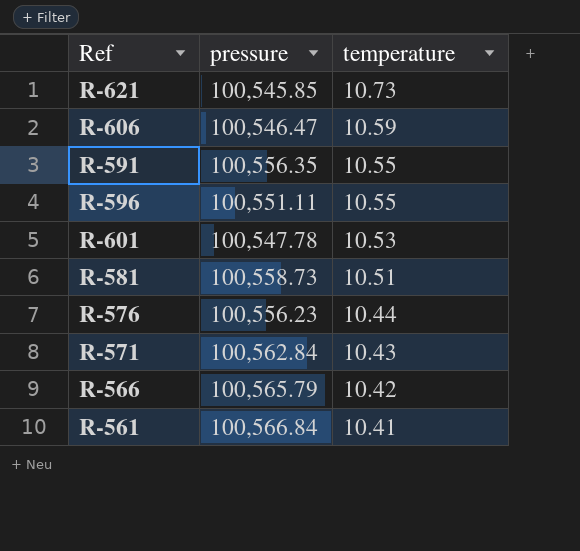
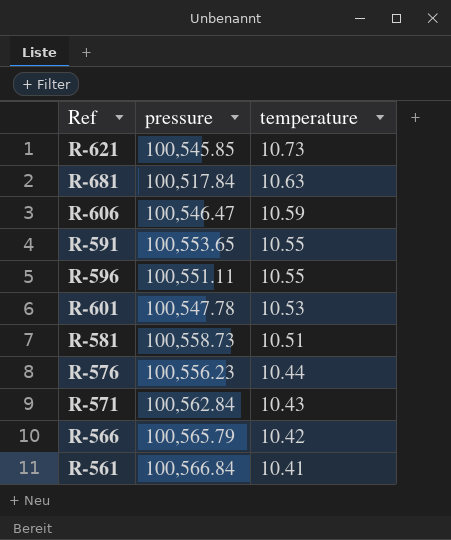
row R-681: none -> 100,517.84 | 10.63
R-591 | pressure: 100,556.35 -> 100,553.65

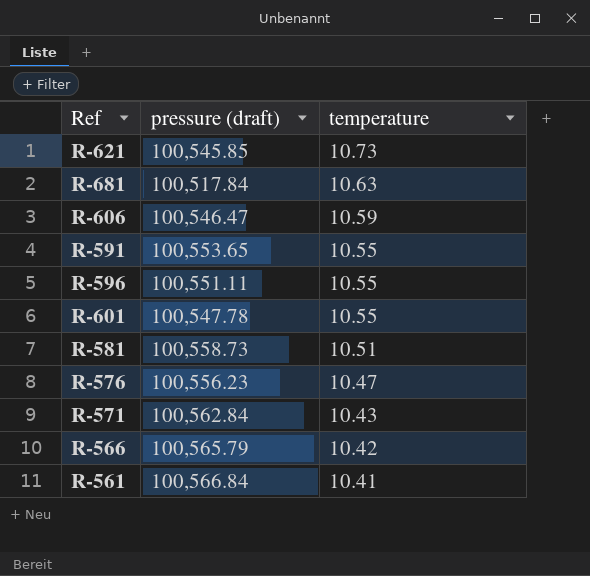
column name: pressure -> pressure (draft)
R-601 | temperature: 10.53 -> 10.55
R-576 | temperature: 10.44 -> 10.47

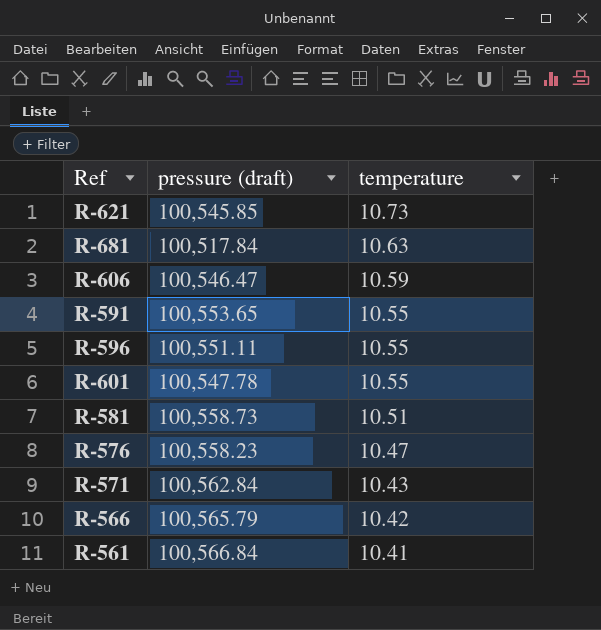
R-576 | pressure (draft): 100,556.23 -> 100,558.23

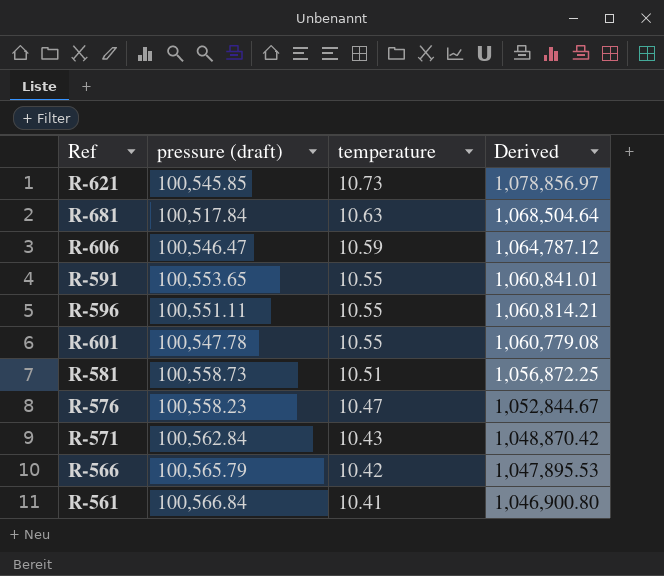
column Derived | formula: none -> [pressure (draft)] * [temperature]

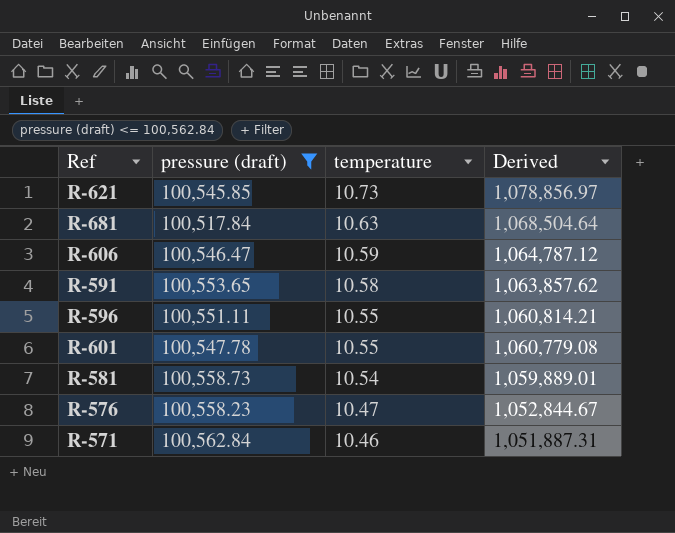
filter: none -> pressure (draft) <= 100,562.84
R-591 | temperature: 10.55 -> 10.58
R-591 | Derived: 1,060,841.01 -> 1,063,857.62
R-581 | temperature: 10.51 -> 10.54
R-581 | Derived: 1,056,872.25 -> 1,059,889.01
R-571 | temperature: 10.43 -> 10.46
R-571 | Derived: 1,048,870.42 -> 1,051,887.31

